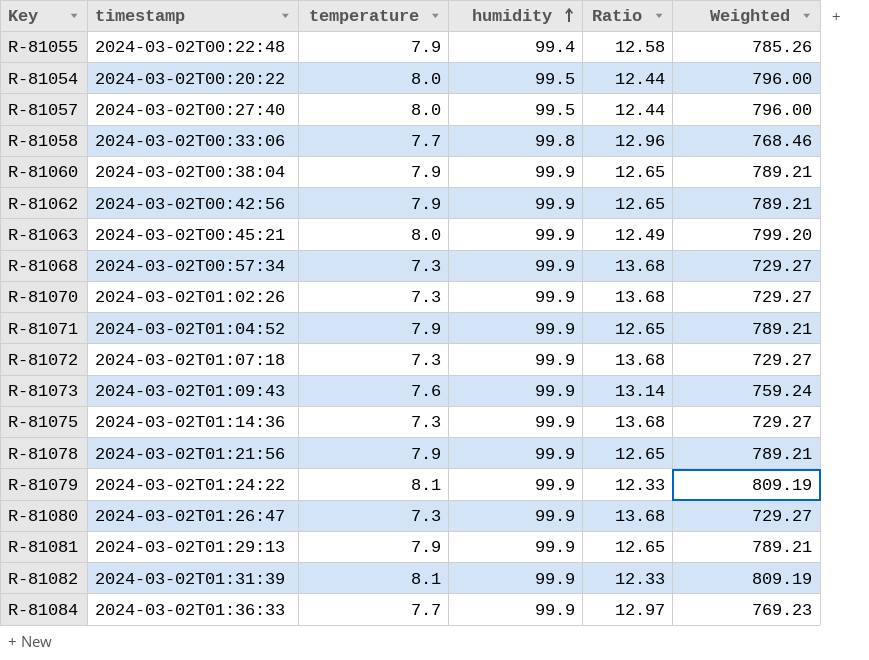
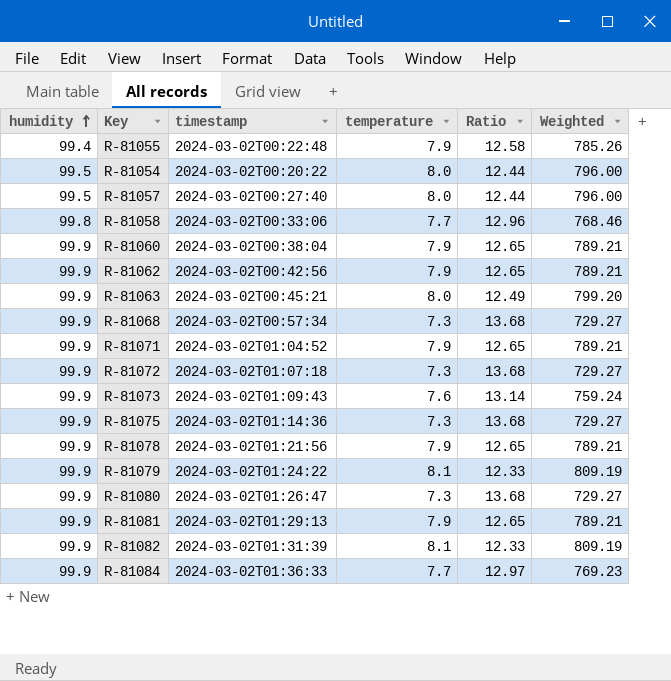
column humidity | position: 4 -> 1
row R-81070: 2024-03-02T01:02:26 | 7.3 | 99.9 | 13.68 | 729.27 -> none

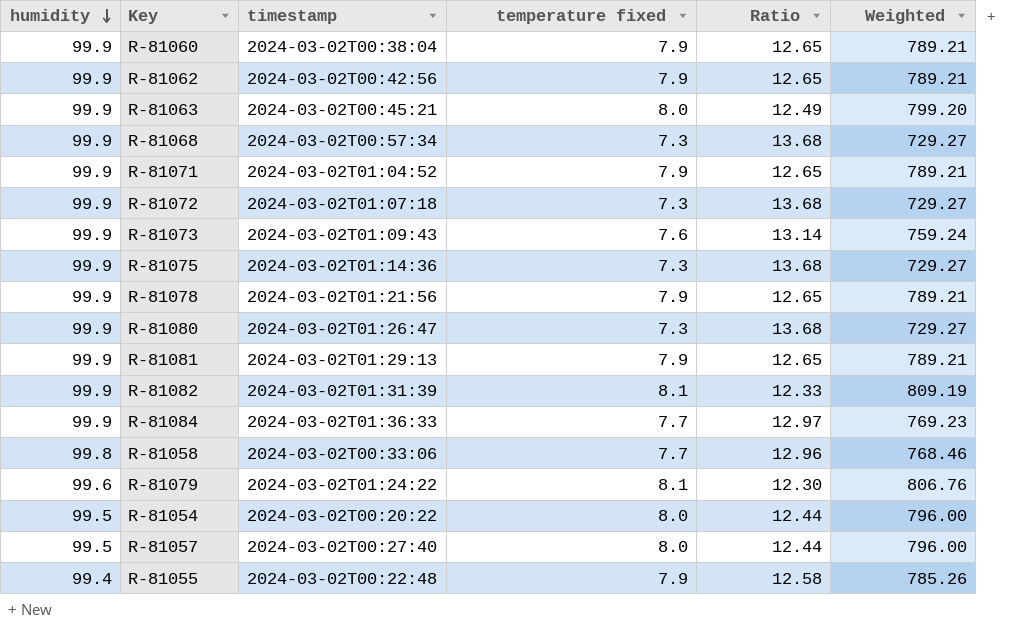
row order: humidity ascending -> humidity descending
column name: temperature -> temperature fixed
R-81079 | humidity: 99.9 -> 99.6
R-81079 | Ratio: 12.33 -> 12.30
R-81079 | Weighted: 809.19 -> 806.76

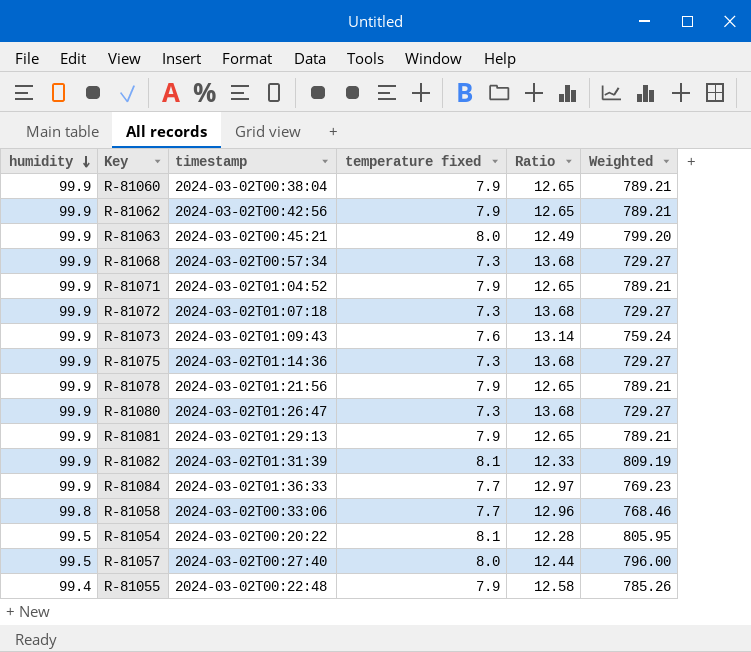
row R-81079: 99.6 | 2024-03-02T01:24:22 | 8.1 | 12.30 | 806.76 -> none
R-81054 | temperature fixed: 8.0 -> 8.1
R-81054 | Ratio: 12.44 -> 12.28
R-81054 | Weighted: 796.00 -> 805.95

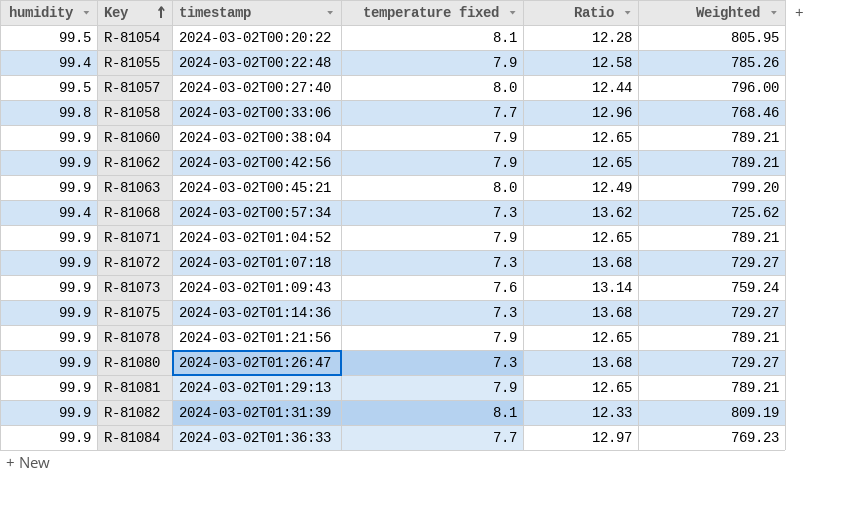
row order: humidity descending -> Key ascending
R-81068 | humidity: 99.9 -> 99.4
R-81068 | Ratio: 13.68 -> 13.62
R-81068 | Weighted: 729.27 -> 725.62

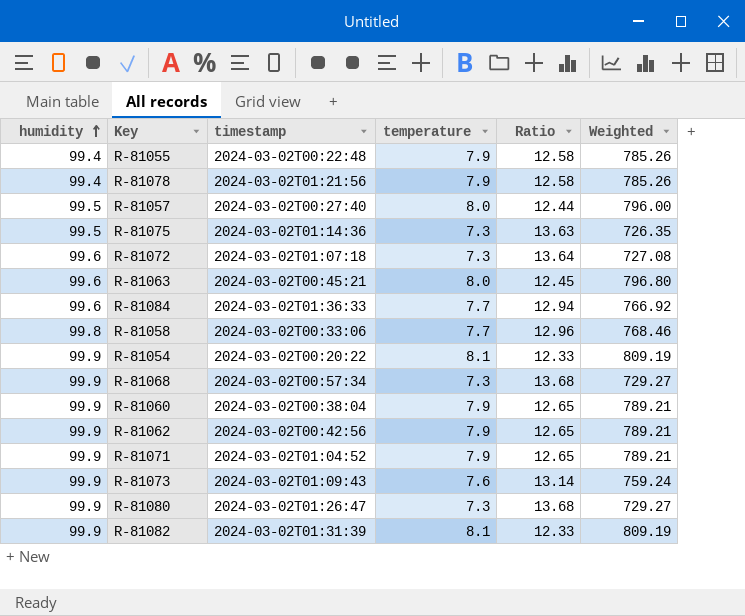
row order: Key ascending -> humidity ascending
column name: temperature fixed -> temperature
row R-81081: 99.9 | 2024-03-02T01:29:13 | 7.9 | 12.65 | 789.21 -> none
R-81078 | humidity: 99.9 -> 99.4
R-81078 | Ratio: 12.65 -> 12.58
R-81078 | Weighted: 789.21 -> 785.26
R-81075 | humidity: 99.9 -> 99.5
R-81075 | Ratio: 13.68 -> 13.63
R-81075 | Weighted: 729.27 -> 726.35
R-81072 | humidity: 99.9 -> 99.6
R-81072 | Ratio: 13.68 -> 13.64
R-81072 | Weighted: 729.27 -> 727.08
R-81063 | humidity: 99.9 -> 99.6
R-81063 | Ratio: 12.49 -> 12.45
R-81063 | Weighted: 799.20 -> 796.80
R-81084 | humidity: 99.9 -> 99.6
R-81084 | Ratio: 12.97 -> 12.94
R-81084 | Weighted: 769.23 -> 766.92
R-81054 | humidity: 99.5 -> 99.9
R-81054 | Ratio: 12.28 -> 12.33
R-81054 | Weighted: 805.95 -> 809.19
R-81068 | humidity: 99.4 -> 99.9
R-81068 | Ratio: 13.62 -> 13.68
R-81068 | Weighted: 725.62 -> 729.27

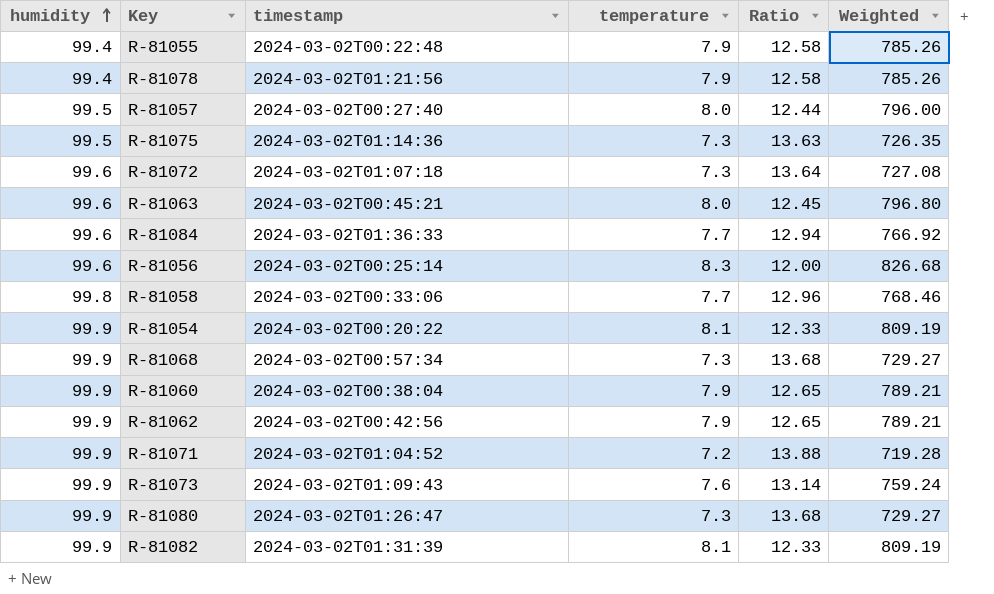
row R-81056: none -> 99.6 | 2024-03-02T00:25:14 | 8.3 | 12.00 | 826.68
R-81071 | temperature: 7.9 -> 7.2
R-81071 | Ratio: 12.65 -> 13.88
R-81071 | Weighted: 789.21 -> 719.28

